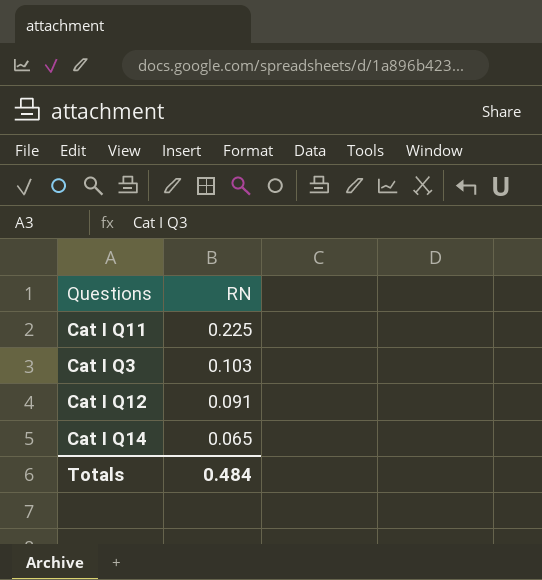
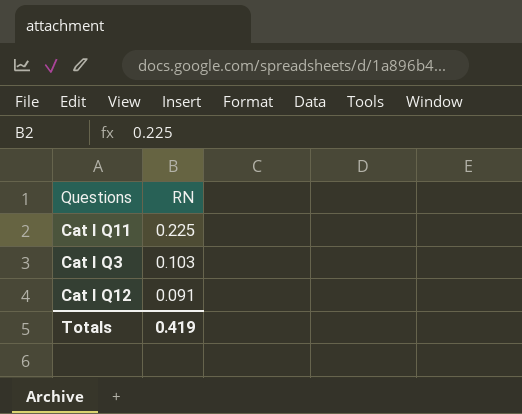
row Cat I Q14: 0.065 -> none
Totals | RN: 0.484 -> 0.419

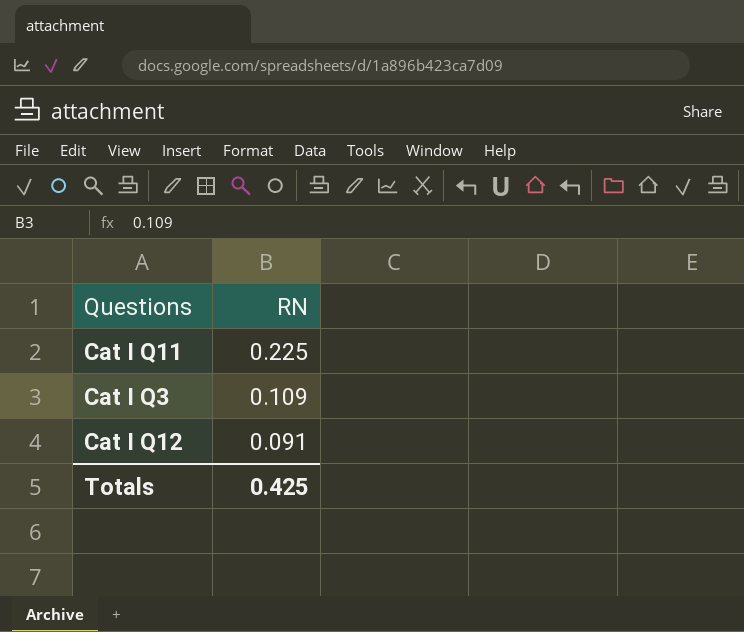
Cat I Q3 | RN: 0.103 -> 0.109
Totals | RN: 0.419 -> 0.425

